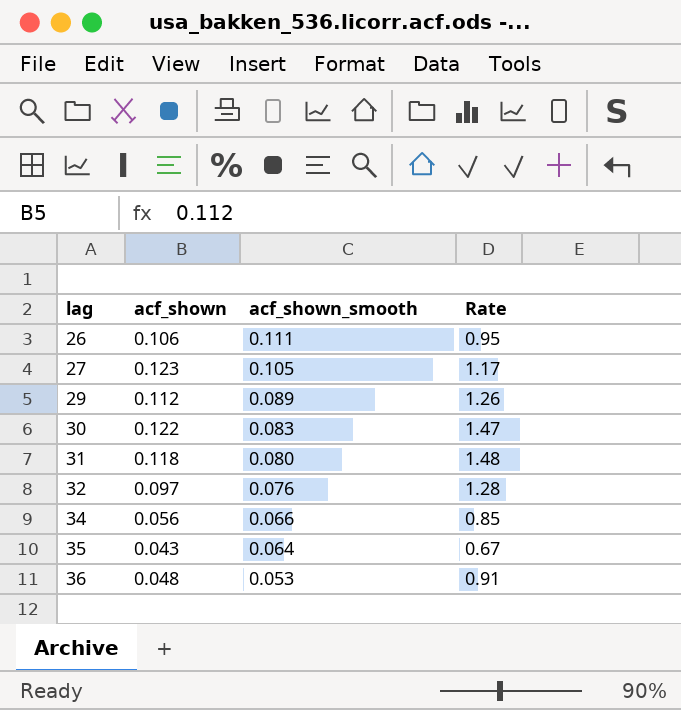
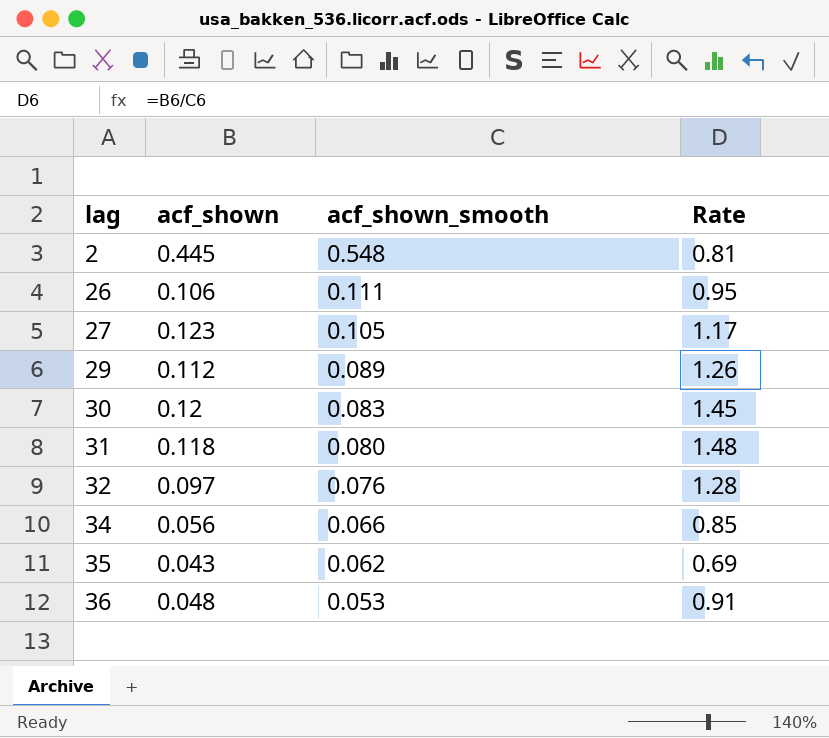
row 2: none -> 0.445 | 0.548 | 0.81
30 | acf_shown: 0.122 -> 0.12
30 | Rate: 1.47 -> 1.45
35 | acf_shown_smooth: 0.064 -> 0.062
35 | Rate: 0.67 -> 0.69

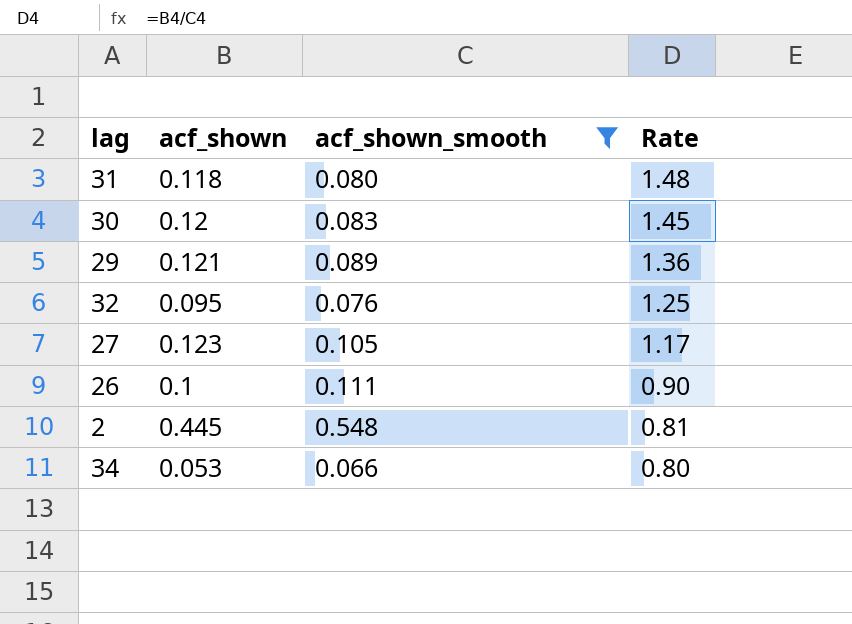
filter: none -> acf_shown_smooth >= 0.066
row order: lag ascending -> Rate descending
29 | acf_shown: 0.112 -> 0.121
29 | Rate: 1.26 -> 1.36
32 | acf_shown: 0.097 -> 0.095
32 | Rate: 1.28 -> 1.25
26 | acf_shown: 0.106 -> 0.1
26 | Rate: 0.95 -> 0.90
34 | acf_shown: 0.056 -> 0.053
34 | Rate: 0.85 -> 0.80

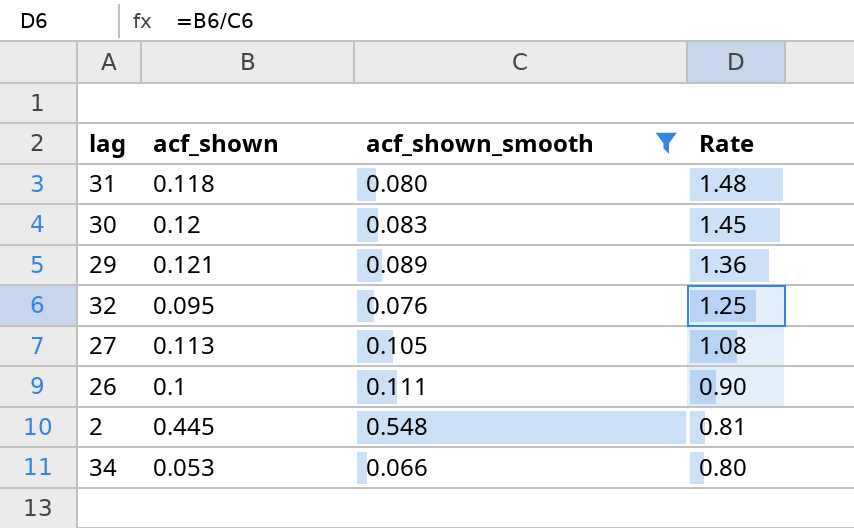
27 | acf_shown: 0.123 -> 0.113
27 | Rate: 1.17 -> 1.08

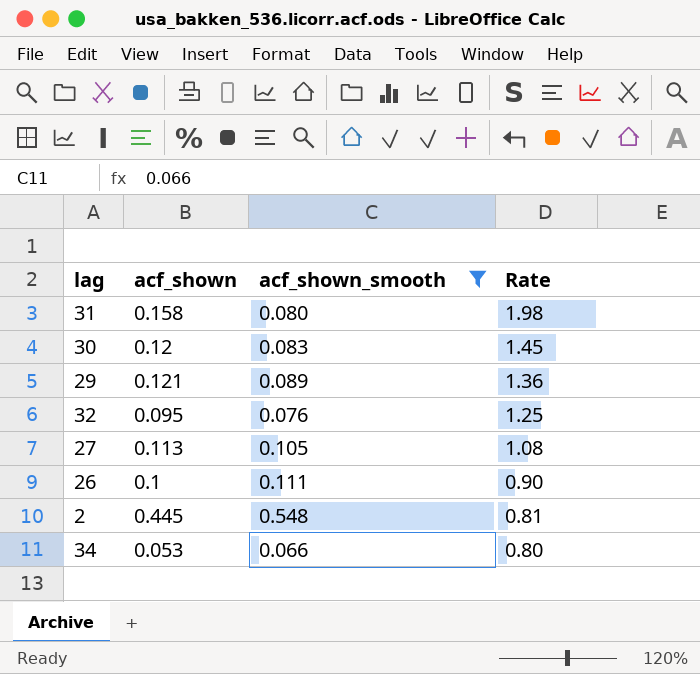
31 | acf_shown: 0.118 -> 0.158
31 | Rate: 1.48 -> 1.98

